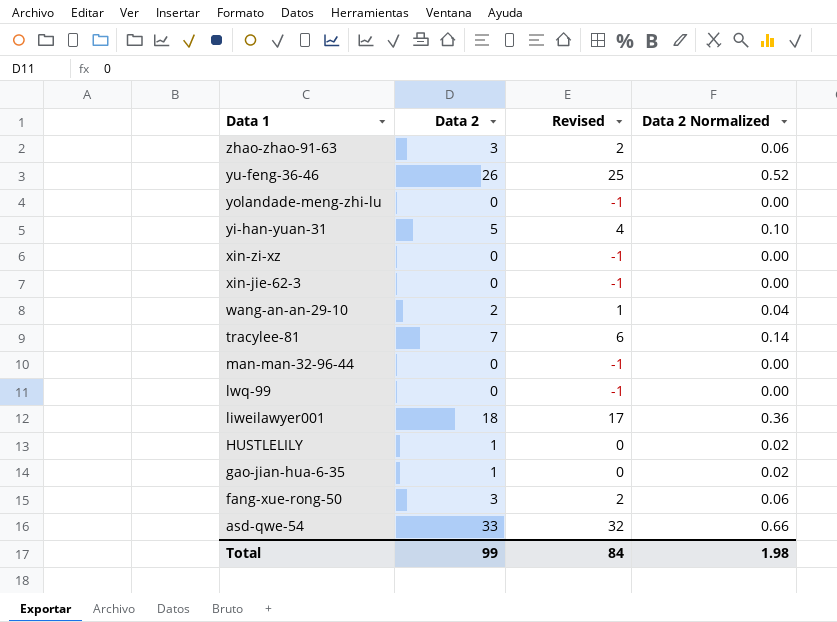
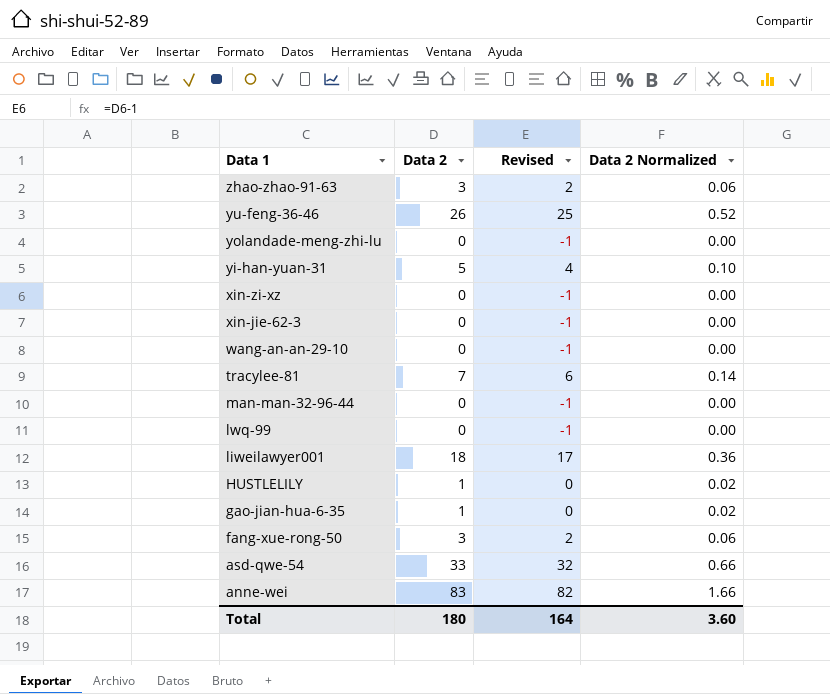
wang-an-an-29-10 | Data 2: 2 -> 0
wang-an-an-29-10 | Revised: 1 -> -1
wang-an-an-29-10 | Data 2 Normalized: 0.04 -> 0.00
row anne-wei: none -> 83 | 82 | 1.66
Total | Data 2: 99 -> 180
Total | Revised: 84 -> 164
Total | Data 2 Normalized: 1.98 -> 3.60

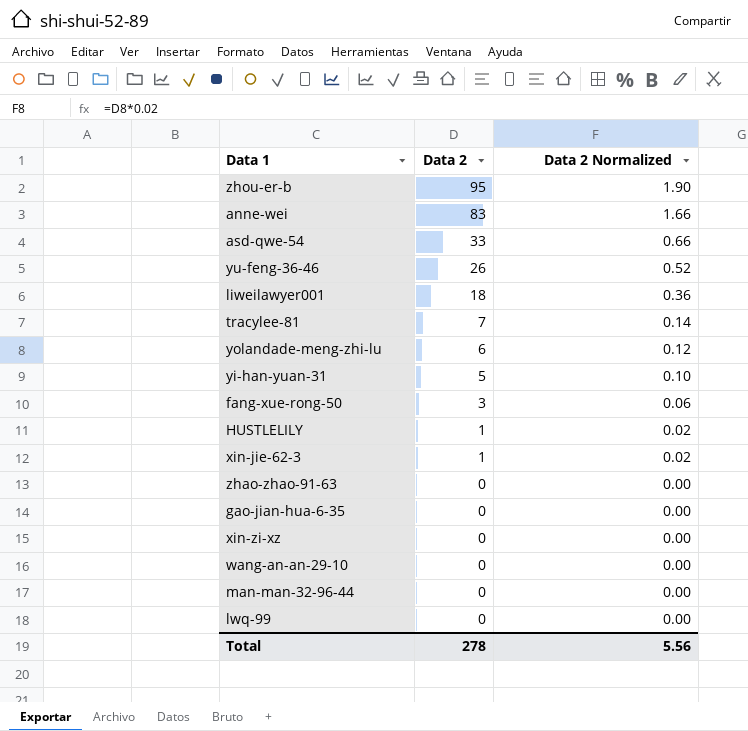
row order: Data 1 descending -> Data 2 descending
column Revised | formula: [Data 2] - 1 -> none
row zhou-er-b: none -> 95 | 1.90
yolandade-meng-zhi-lu | Data 2: 0 -> 6
yolandade-meng-zhi-lu | Data 2 Normalized: 0.00 -> 0.12
xin-jie-62-3 | Data 2: 0 -> 1
xin-jie-62-3 | Data 2 Normalized: 0.00 -> 0.02
zhao-zhao-91-63 | Data 2: 3 -> 0
zhao-zhao-91-63 | Data 2 Normalized: 0.06 -> 0.00
gao-jian-hua-6-35 | Data 2: 1 -> 0
gao-jian-hua-6-35 | Data 2 Normalized: 0.02 -> 0.00
Total | Data 2: 180 -> 278
Total | Data 2 Normalized: 3.60 -> 5.56

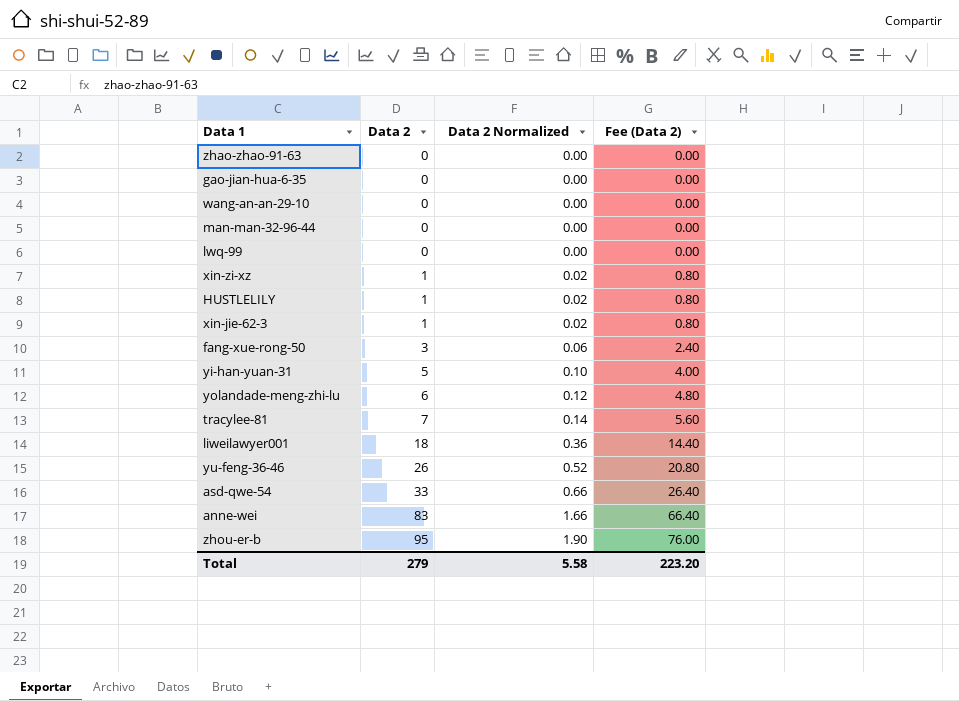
row order: Data 2 descending -> Data 2 ascending
column Fee (Data 2) | formula: none -> [Data 2] * 0.8
xin-zi-xz | Data 2: 0 -> 1
xin-zi-xz | Data 2 Normalized: 0.00 -> 0.02
Total | Data 2: 278 -> 279
Total | Data 2 Normalized: 5.56 -> 5.58

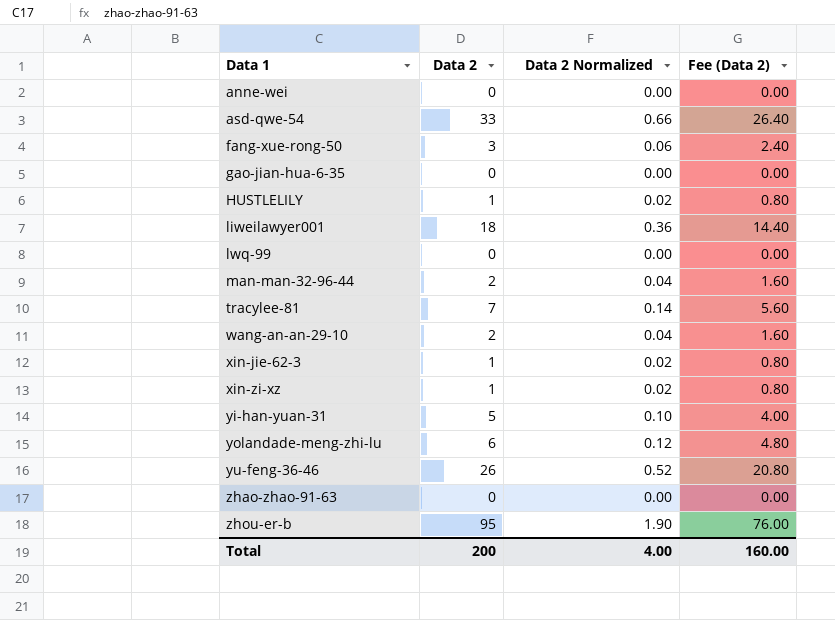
row order: Data 2 ascending -> Data 1 ascending
anne-wei | Data 2: 83 -> 0
anne-wei | Data 2 Normalized: 1.66 -> 0.00
anne-wei | Fee (Data 2): 66.40 -> 0.00
man-man-32-96-44 | Data 2: 0 -> 2
man-man-32-96-44 | Data 2 Normalized: 0.00 -> 0.04
man-man-32-96-44 | Fee (Data 2): 0.00 -> 1.60
wang-an-an-29-10 | Data 2: 0 -> 2
wang-an-an-29-10 | Data 2 Normalized: 0.00 -> 0.04
wang-an-an-29-10 | Fee (Data 2): 0.00 -> 1.60
Total | Data 2: 279 -> 200
Total | Data 2 Normalized: 5.58 -> 4.00
Total | Fee (Data 2): 223.20 -> 160.00

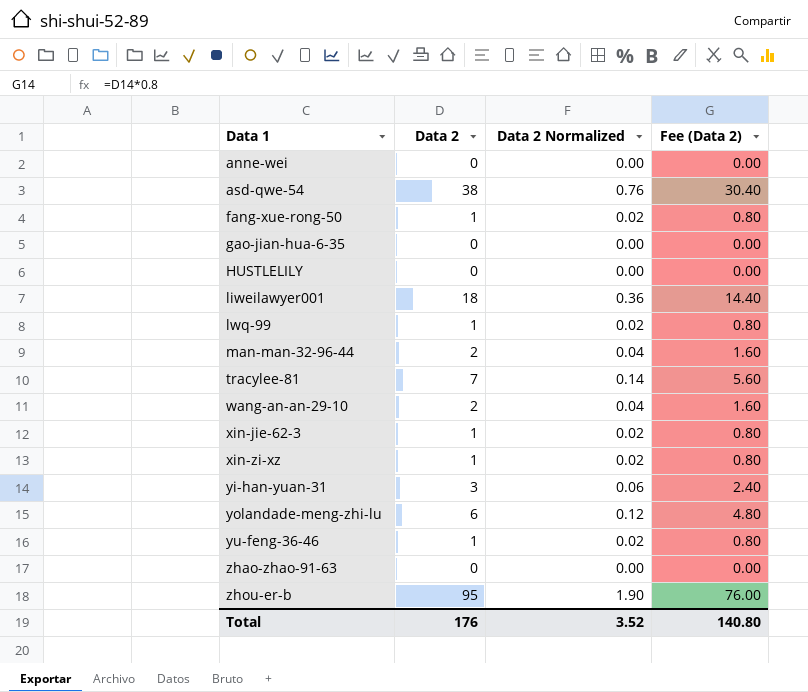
asd-qwe-54 | Data 2: 33 -> 38
asd-qwe-54 | Data 2 Normalized: 0.66 -> 0.76
asd-qwe-54 | Fee (Data 2): 26.40 -> 30.40
fang-xue-rong-50 | Data 2: 3 -> 1
fang-xue-rong-50 | Data 2 Normalized: 0.06 -> 0.02
fang-xue-rong-50 | Fee (Data 2): 2.40 -> 0.80
HUSTLELILY | Data 2: 1 -> 0
HUSTLELILY | Data 2 Normalized: 0.02 -> 0.00
HUSTLELILY | Fee (Data 2): 0.80 -> 0.00
lwq-99 | Data 2: 0 -> 1
lwq-99 | Data 2 Normalized: 0.00 -> 0.02
lwq-99 | Fee (Data 2): 0.00 -> 0.80
yi-han-yuan-31 | Data 2: 5 -> 3
yi-han-yuan-31 | Data 2 Normalized: 0.10 -> 0.06
yi-han-yuan-31 | Fee (Data 2): 4.00 -> 2.40
yu-feng-36-46 | Data 2: 26 -> 1
yu-feng-36-46 | Data 2 Normalized: 0.52 -> 0.02
yu-feng-36-46 | Fee (Data 2): 20.80 -> 0.80
Total | Data 2: 200 -> 176
Total | Data 2 Normalized: 4.00 -> 3.52
Total | Fee (Data 2): 160.00 -> 140.80

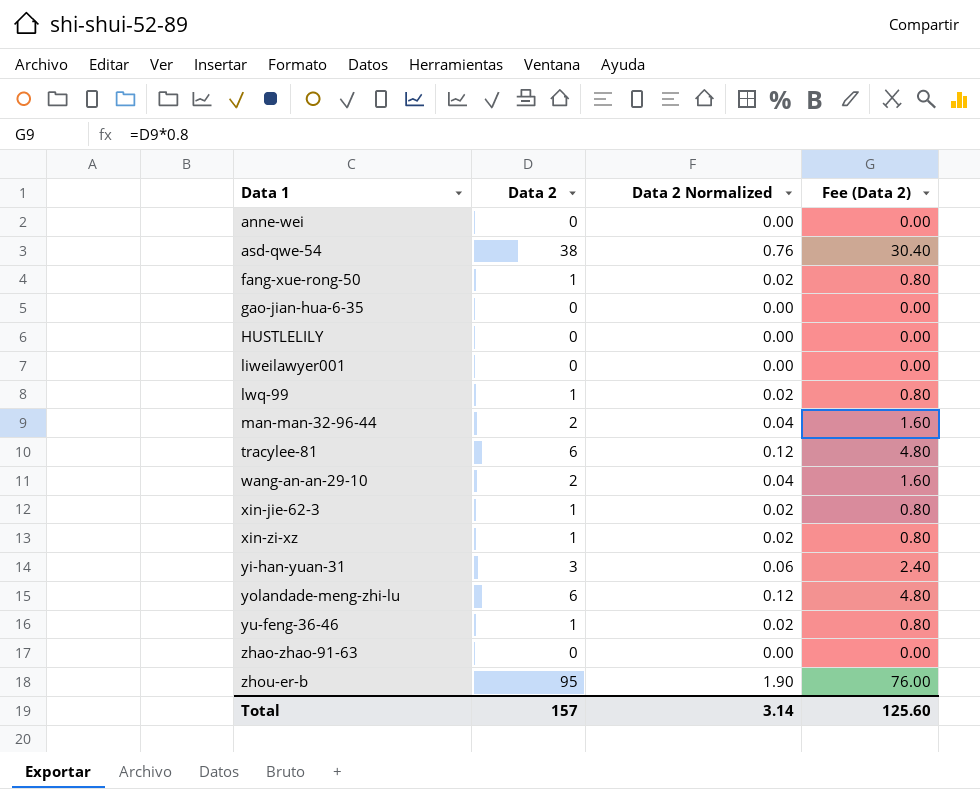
liweilawyer001 | Data 2: 18 -> 0
liweilawyer001 | Data 2 Normalized: 0.36 -> 0.00
liweilawyer001 | Fee (Data 2): 14.40 -> 0.00
tracylee-81 | Data 2: 7 -> 6
tracylee-81 | Data 2 Normalized: 0.14 -> 0.12
tracylee-81 | Fee (Data 2): 5.60 -> 4.80
Total | Data 2: 176 -> 157
Total | Data 2 Normalized: 3.52 -> 3.14
Total | Fee (Data 2): 140.80 -> 125.60

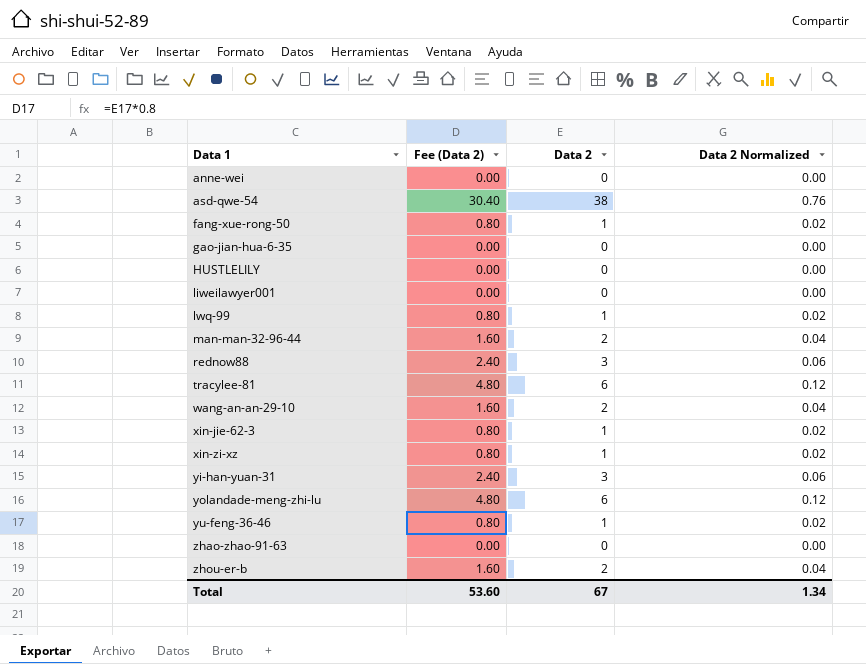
column Fee (Data 2) | position: 4 -> 2
row rednow88: none -> 2.40 | 3 | 0.06
zhou-er-b | Fee (Data 2): 76.00 -> 1.60
zhou-er-b | Data 2: 95 -> 2
zhou-er-b | Data 2 Normalized: 1.90 -> 0.04
Total | Fee (Data 2): 125.60 -> 53.60
Total | Data 2: 157 -> 67
Total | Data 2 Normalized: 3.14 -> 1.34

